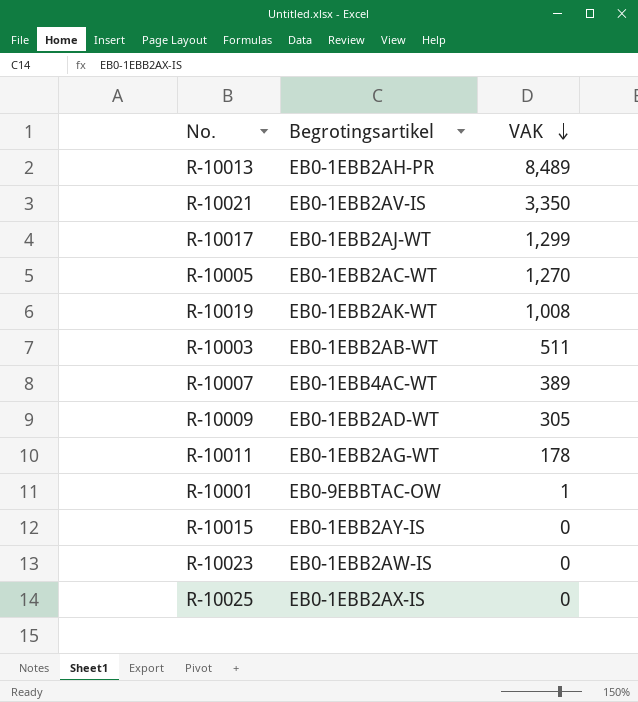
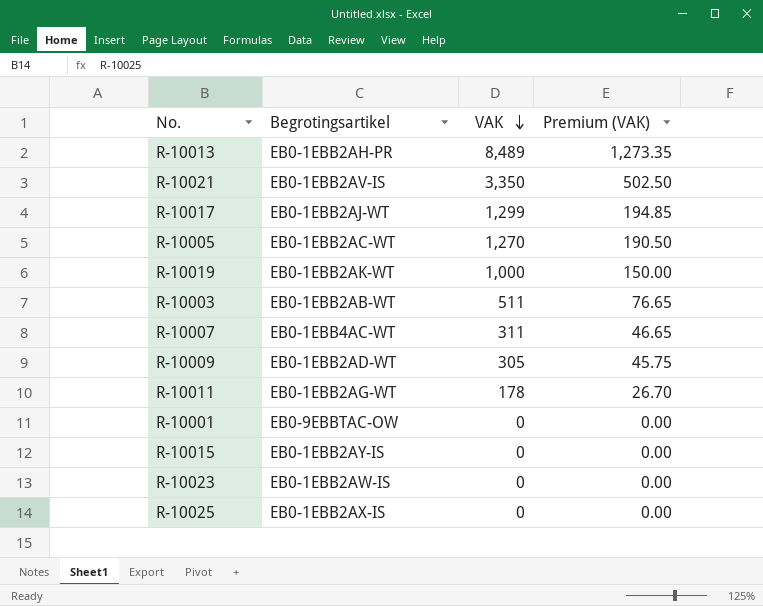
column Premium (VAK) | formula: none -> [VAK] * 0.15
R-10019 | VAK: 1,008 -> 1,000
R-10007 | VAK: 389 -> 311
R-10001 | VAK: 1 -> 0

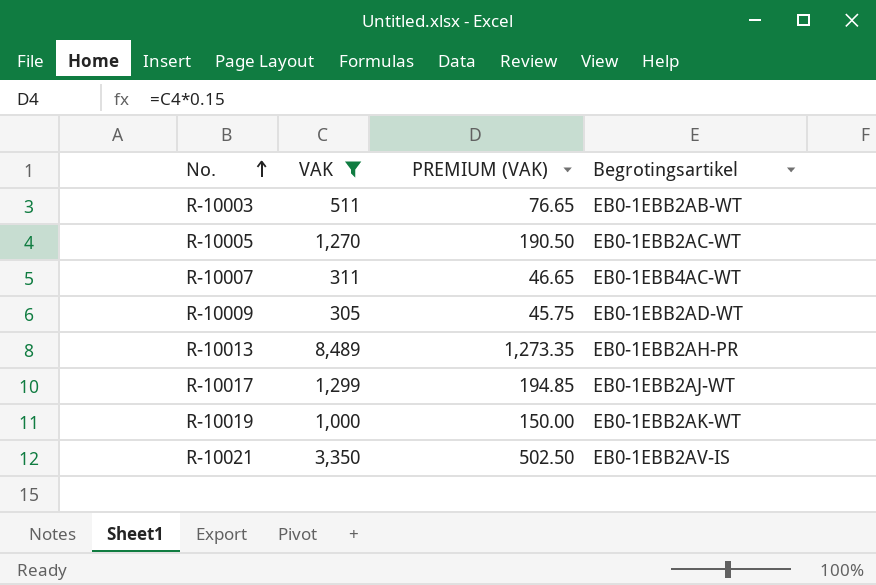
filter: none -> VAK >= 305
row order: VAK descending -> No. ascending
column name: Premium (VAK) -> PREMIUM (VAK)
column Begrotingsartikel | position: 2 -> 4

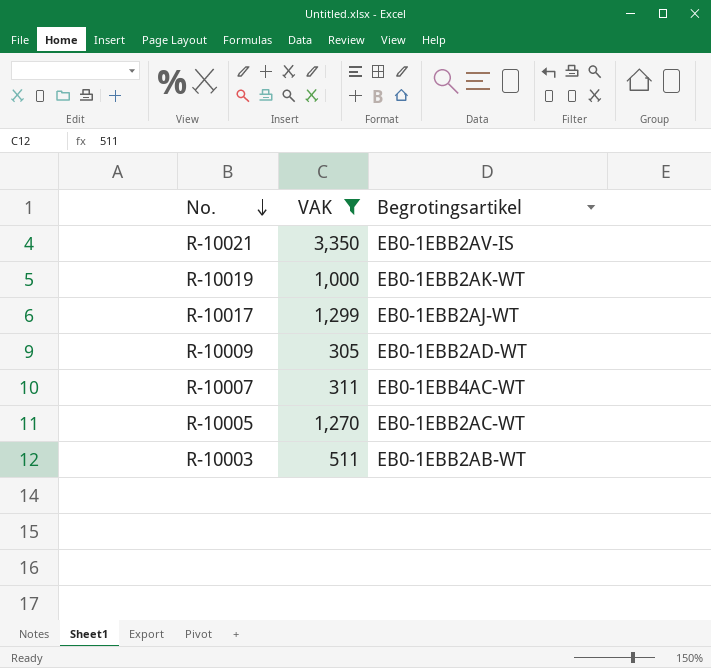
row order: No. ascending -> No. descending
column PREMIUM (VAK) | formula: [VAK] * 0.15 -> none
row R-10013: 8,489 | 1,273.35 | EB0-1EBB2AH-PR -> none

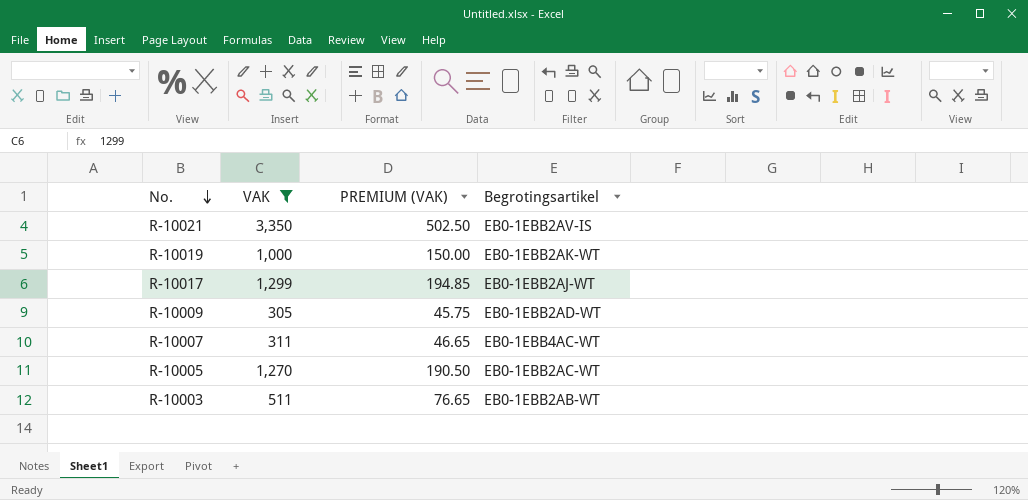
column PREMIUM (VAK) | formula: none -> [VAK] * 0.15

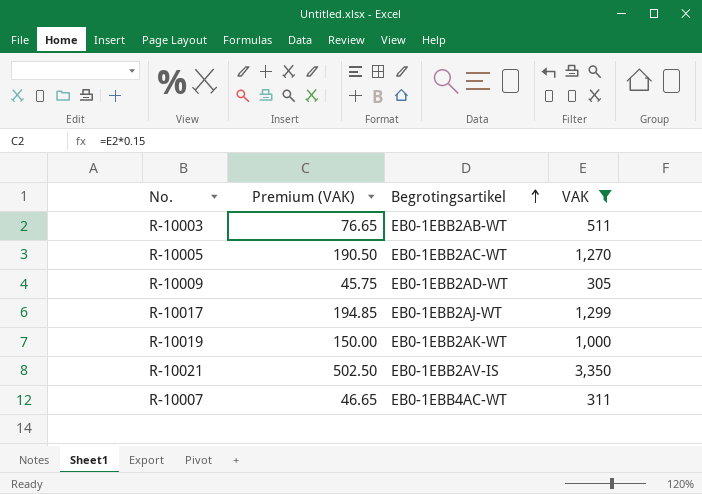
row order: No. descending -> Begrotingsartikel ascending
column name: PREMIUM (VAK) -> Premium (VAK)
column VAK | position: 2 -> 4

